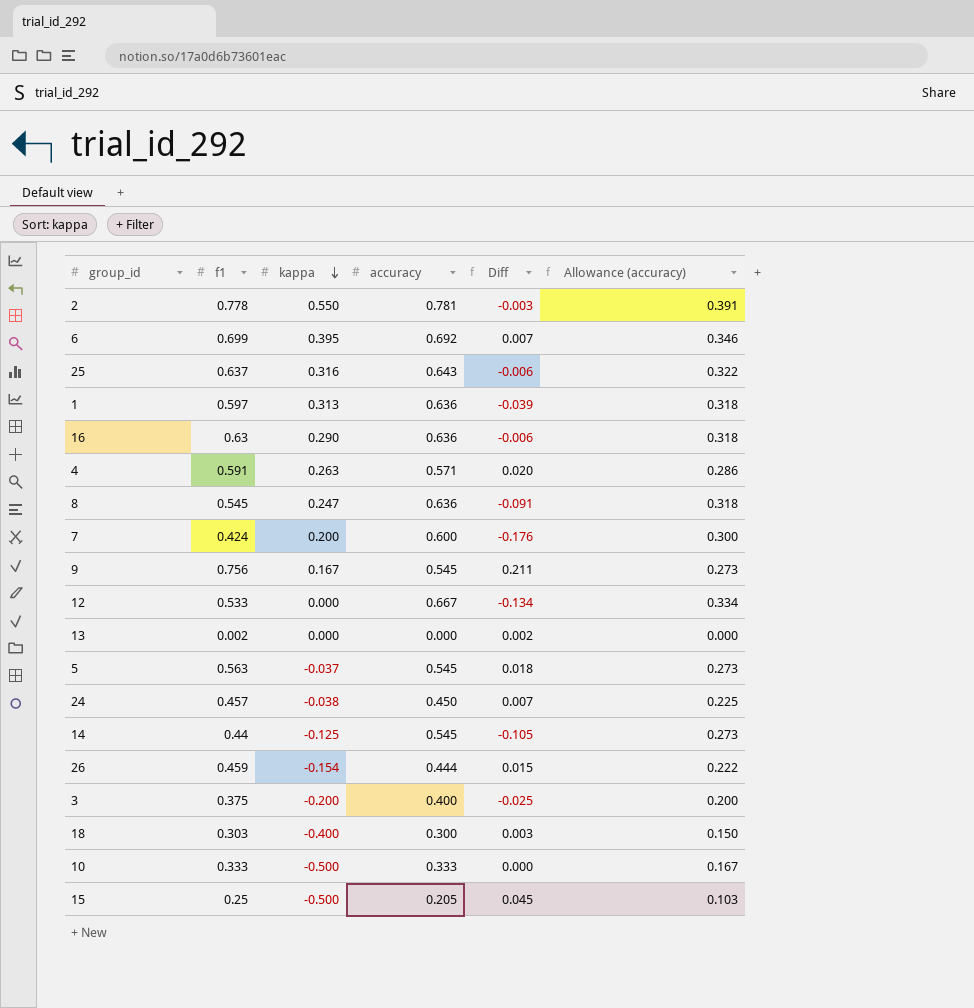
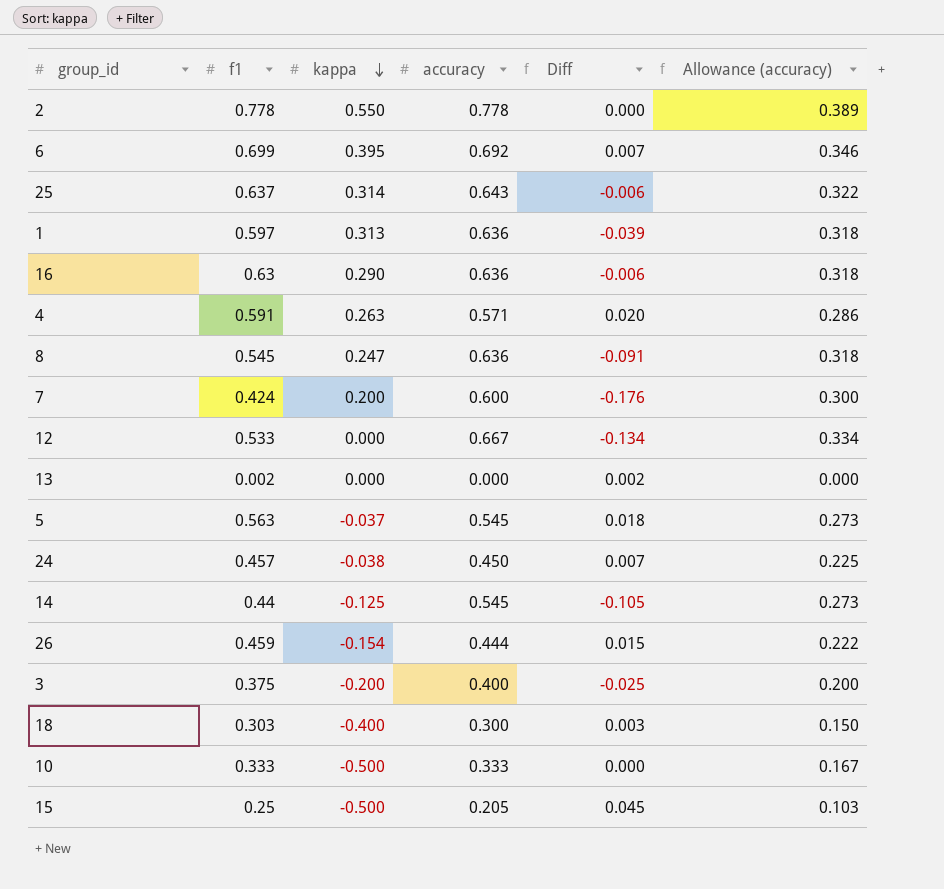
row 9: 0.756 | 0.167 | 0.545 | 0.211 | 0.273 -> none
2 | accuracy: 0.781 -> 0.778
2 | Diff: -0.003 -> 0.000
2 | Allowance (accuracy): 0.391 -> 0.389
25 | kappa: 0.316 -> 0.314

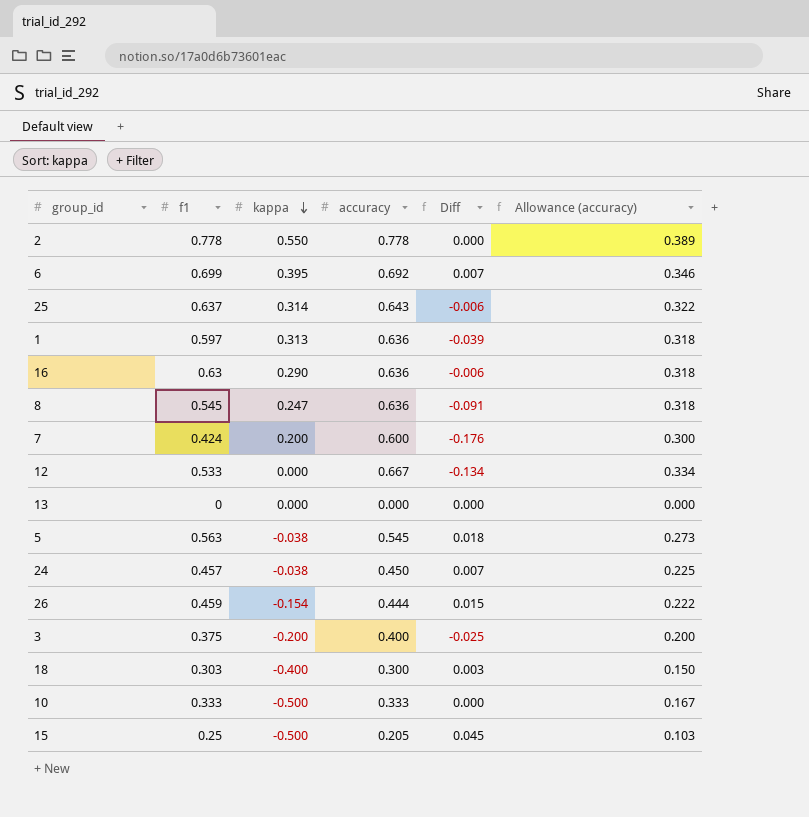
row 4: 0.591 | 0.263 | 0.571 | 0.020 | 0.286 -> none
row 14: 0.44 | -0.125 | 0.545 | -0.105 | 0.273 -> none
13 | f1: 0.002 -> 0
13 | Diff: 0.002 -> 0.000
5 | kappa: -0.037 -> -0.038

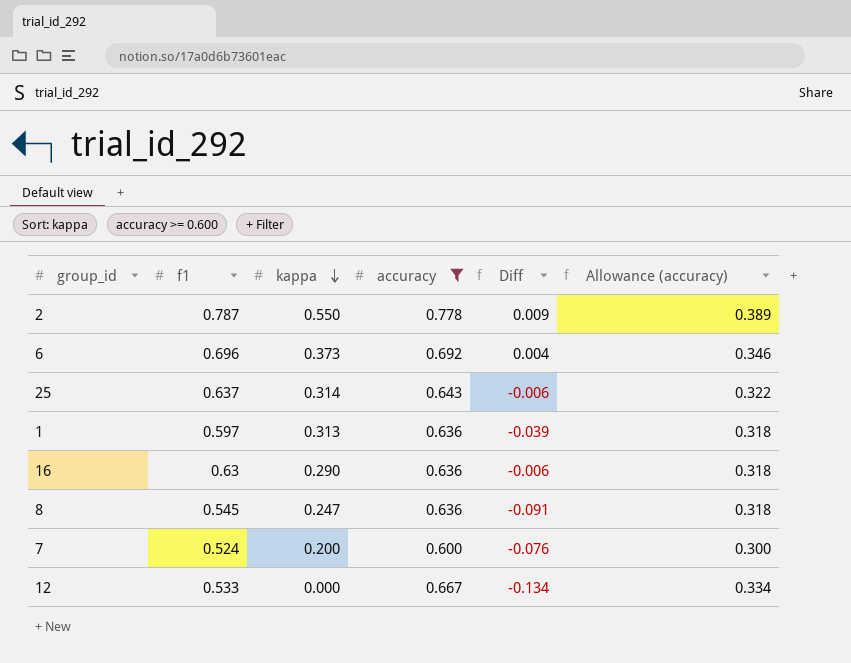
filter: none -> accuracy >= 0.600
2 | f1: 0.778 -> 0.787
2 | Diff: 0.000 -> 0.009
6 | f1: 0.699 -> 0.696
6 | kappa: 0.395 -> 0.373
6 | Diff: 0.007 -> 0.004
7 | f1: 0.424 -> 0.524
7 | Diff: -0.176 -> -0.076

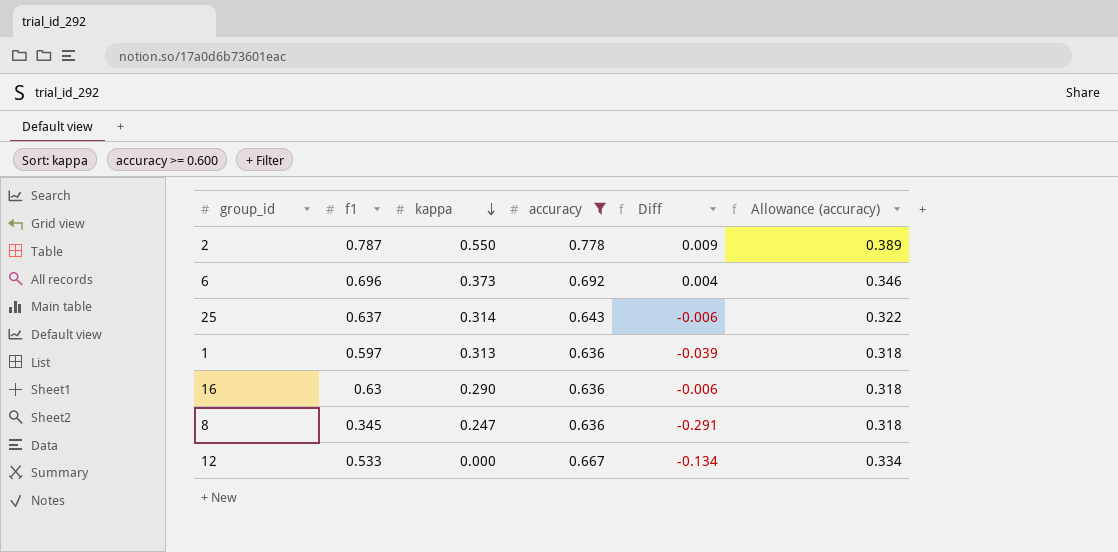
row 7: 0.524 | 0.200 | 0.600 | -0.076 | 0.300 -> none
8 | f1: 0.545 -> 0.345
8 | Diff: -0.091 -> -0.291

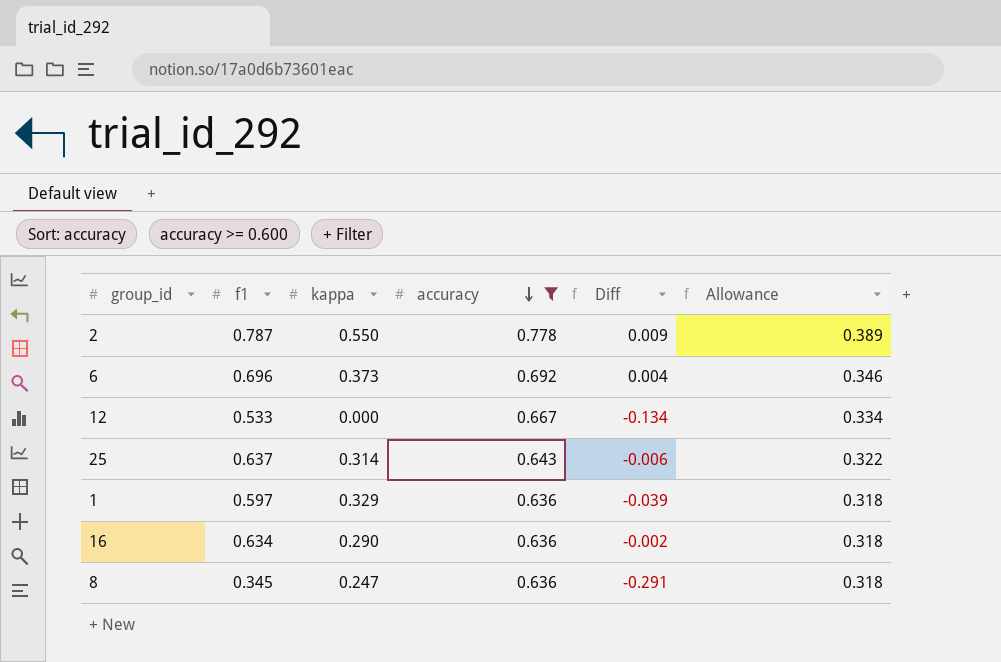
row order: kappa descending -> accuracy descending
column name: Allowance (accuracy) -> Allowance
1 | kappa: 0.313 -> 0.329
16 | f1: 0.63 -> 0.634
16 | Diff: -0.006 -> -0.002

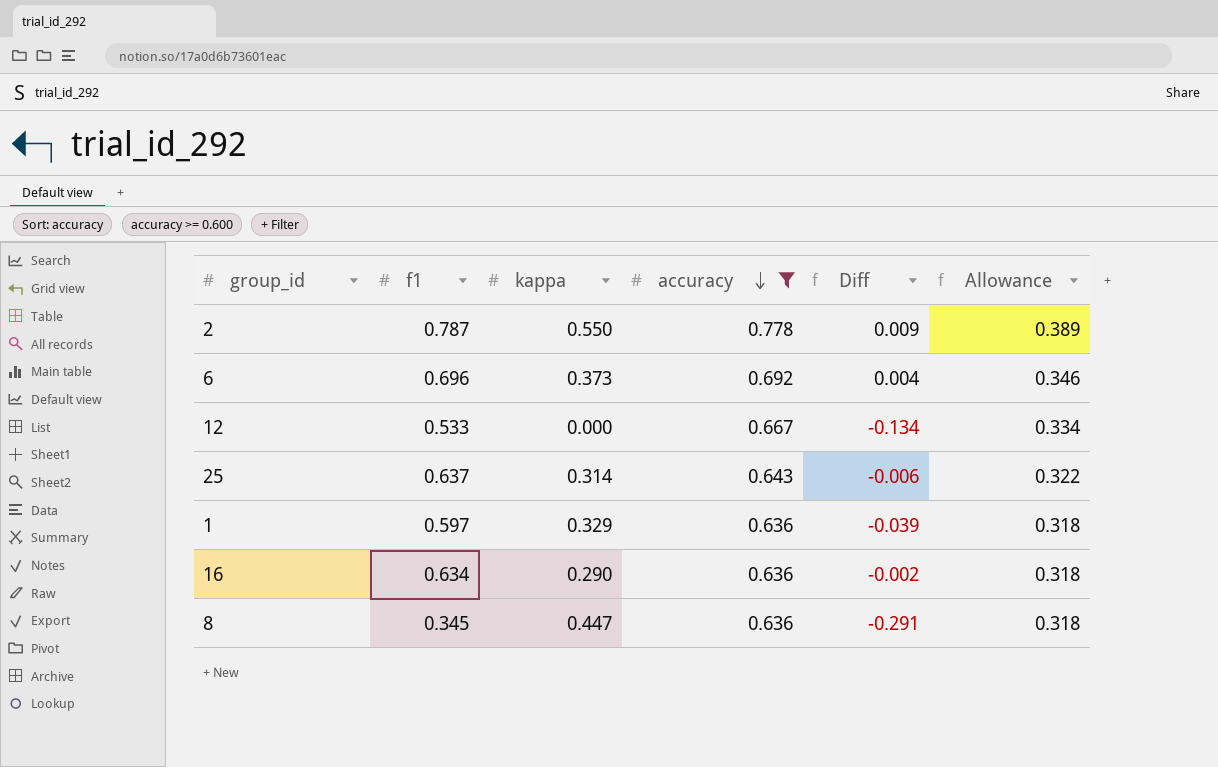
8 | kappa: 0.247 -> 0.447

